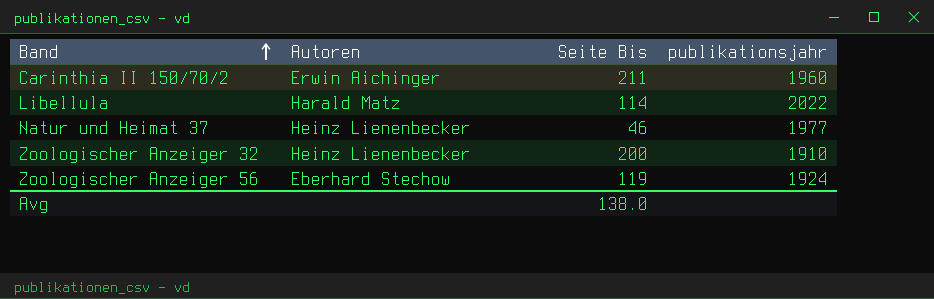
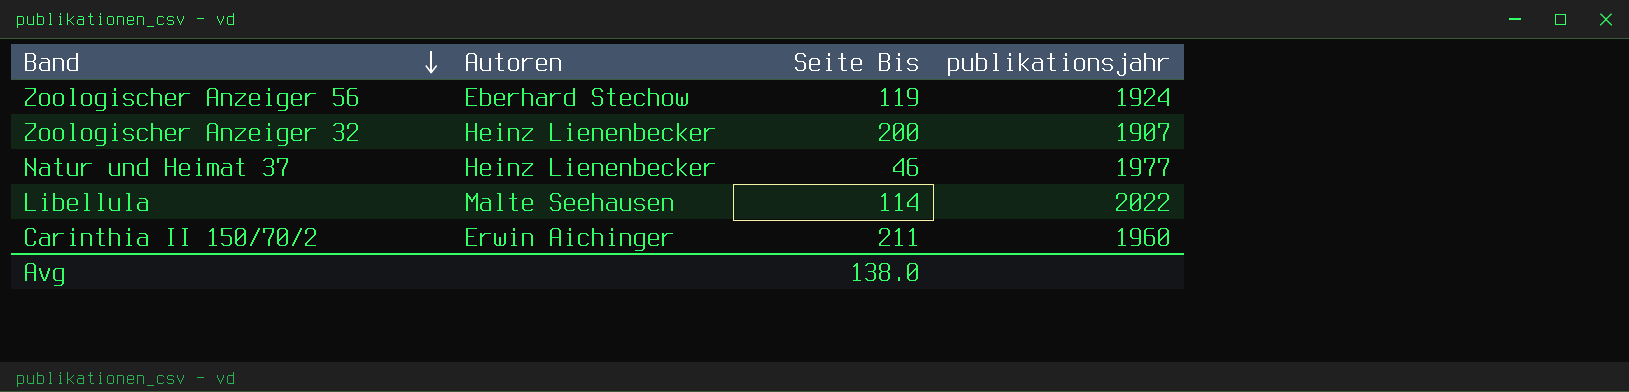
row order: Band ascending -> Band descending
Zoologischer Anzeiger 32 | publikationsjahr: 1910 -> 1907
Libellula | Autoren: Harald Matz -> Malte Seehausen

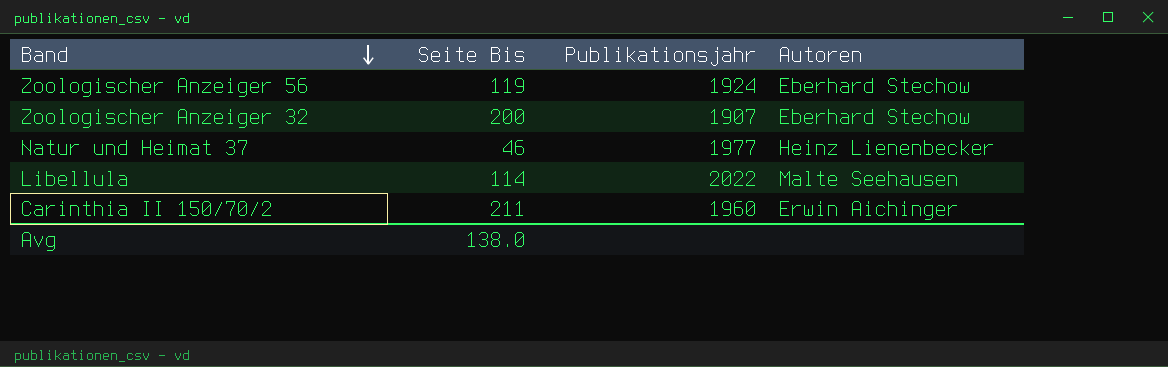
column name: publikationsjahr -> Publikationsjahr
column Autoren | position: 2 -> 4
Zoologischer Anzeiger 32 | Autoren: Heinz Lienenbecker -> Eberhard Stechow

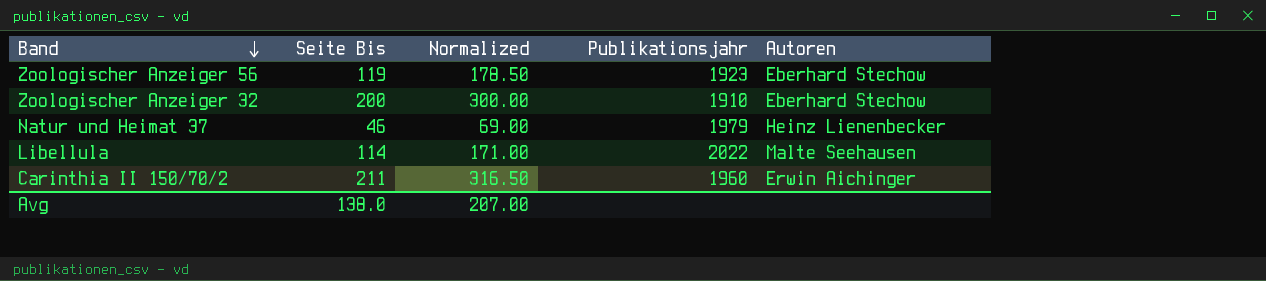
column Normalized | formula: none -> [Seite Bis] * 1.5
Zoologischer Anzeiger 56 | Publikationsjahr: 1924 -> 1923
Zoologischer Anzeiger 32 | Publikationsjahr: 1907 -> 1910
Natur und Heimat 37 | Publikationsjahr: 1977 -> 1979

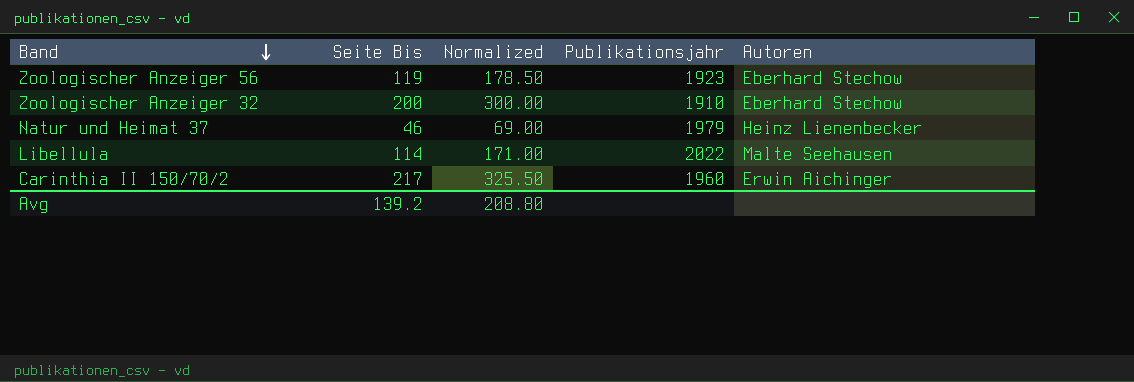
Carinthia II 150/70/2 | Seite Bis: 211 -> 217
Carinthia II 150/70/2 | Normalized: 316.50 -> 325.50
Avg | Seite Bis: 138.0 -> 139.2
Avg | Normalized: 207.00 -> 208.80

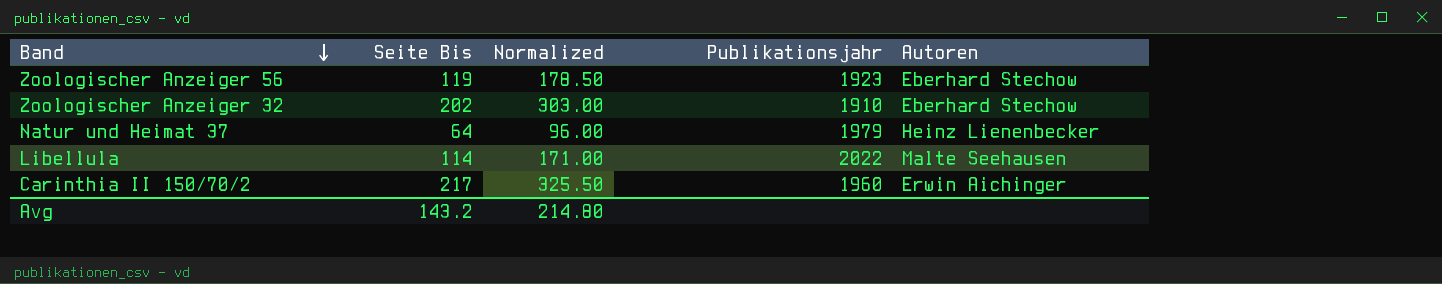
Zoologischer Anzeiger 32 | Seite Bis: 200 -> 202
Zoologischer Anzeiger 32 | Normalized: 300.00 -> 303.00
Natur und Heimat 37 | Seite Bis: 46 -> 64
Natur und Heimat 37 | Normalized: 69.00 -> 96.00
Avg | Seite Bis: 139.2 -> 143.2
Avg | Normalized: 208.80 -> 214.80

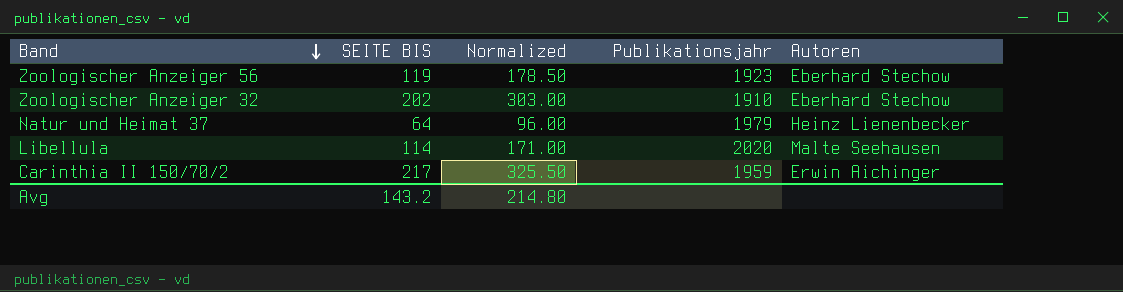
column name: Seite Bis -> SEITE BIS
Libellula | Publikationsjahr: 2022 -> 2020
Carinthia II 150/70/2 | Publikationsjahr: 1960 -> 1959

